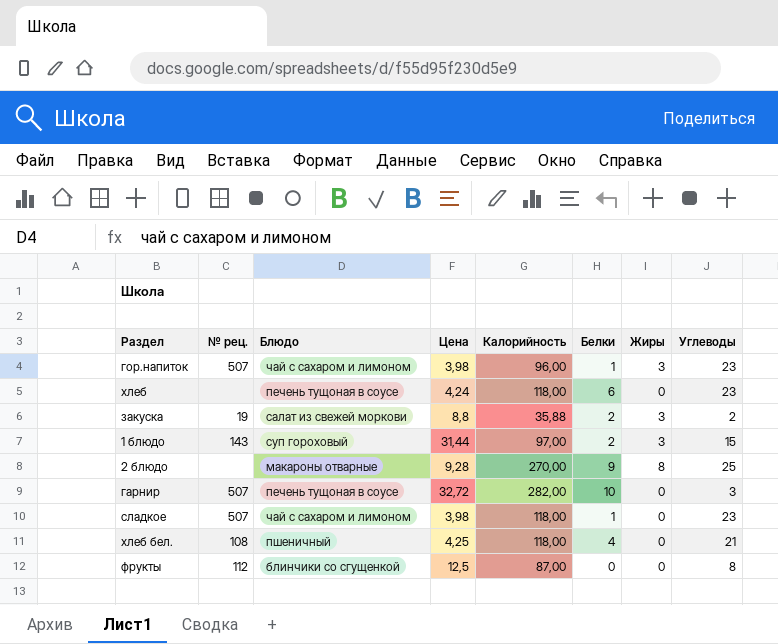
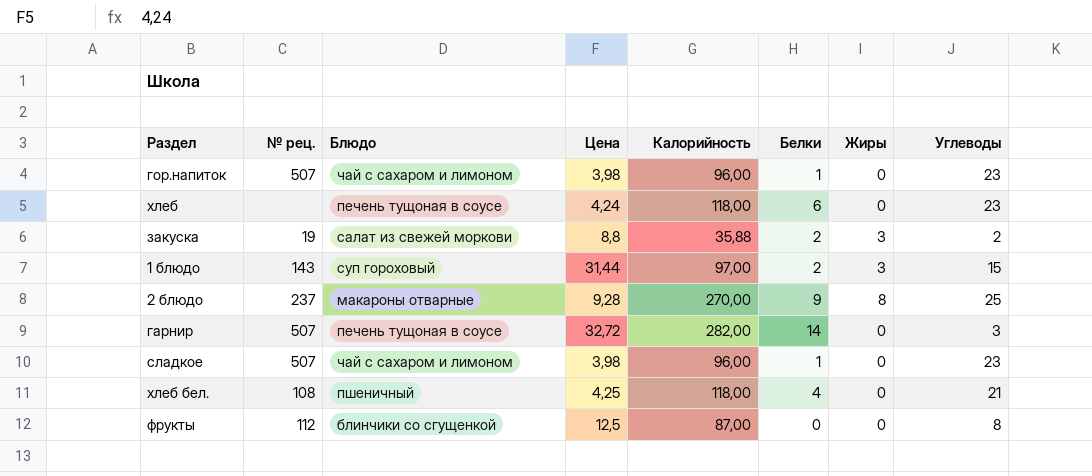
гор.напиток | Жиры: 3 -> 0
2 блюдо | № рец.: none -> 237
гарнир | Белки: 10 -> 14
сладкое | Калорийность: 118,00 -> 96,00

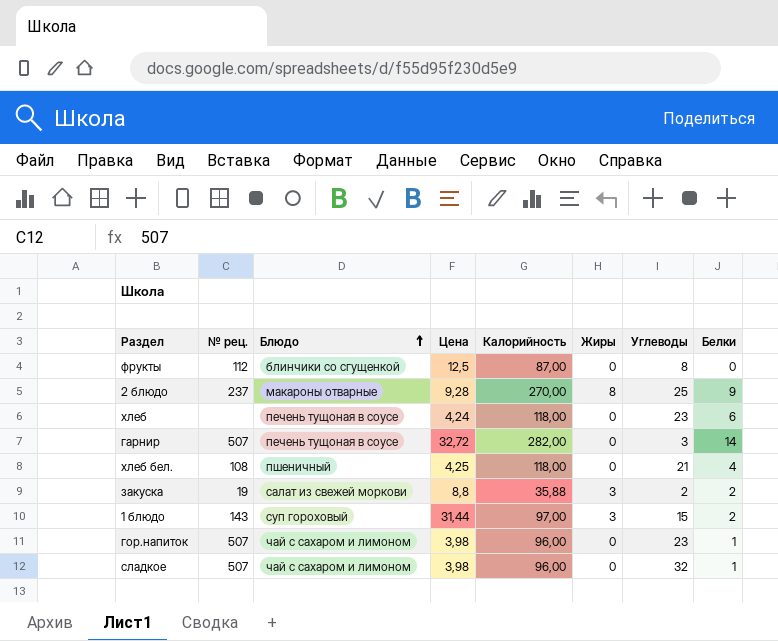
row order: none -> Блюдо ascending
column Белки | position: 6 -> 8
сладкое | Углеводы: 23 -> 32

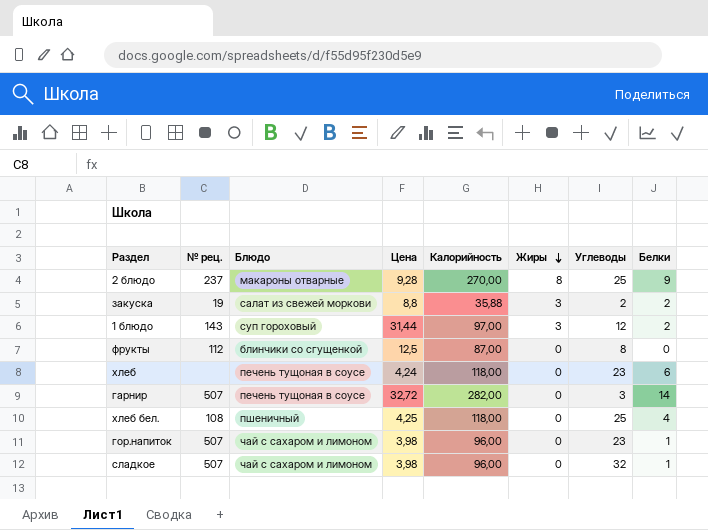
row order: Блюдо ascending -> Жиры descending
1 блюдо | Углеводы: 15 -> 12
хлеб бел. | Углеводы: 21 -> 25

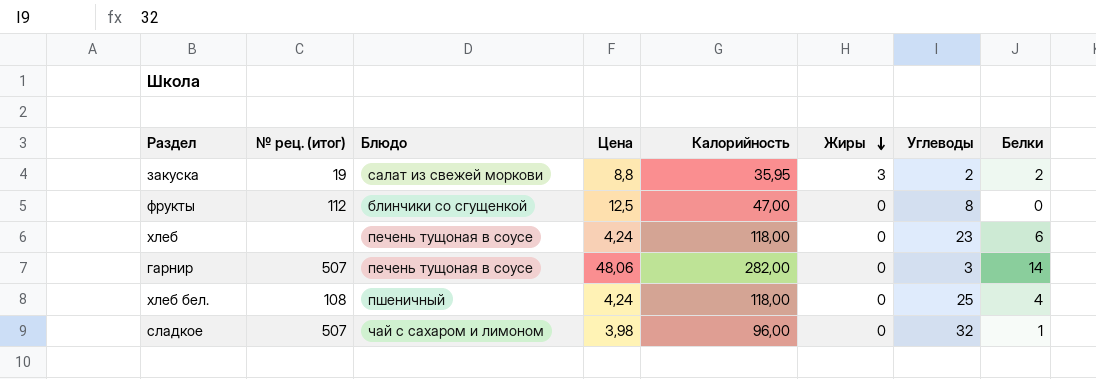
column name: № рец. -> № рец. (итог)
row 2 блюдо: 237 | макароны отварные | 9,28 | 270,00 | 8 | 25 | 9 -> none
row 1 блюдо: 143 | суп гороховый | 31,44 | 97,00 | 3 | 12 | 2 -> none
row гор.напиток: 507 | чай с сахаром и лимоном | 3,98 | 96,00 | 0 | 23 | 1 -> none
закуска | Калорийность: 35,88 -> 35,95
фрукты | Калорийность: 87,00 -> 47,00
гарнир | Цена: 32,72 -> 48,06
хлеб бел. | Цена: 4,25 -> 4,24

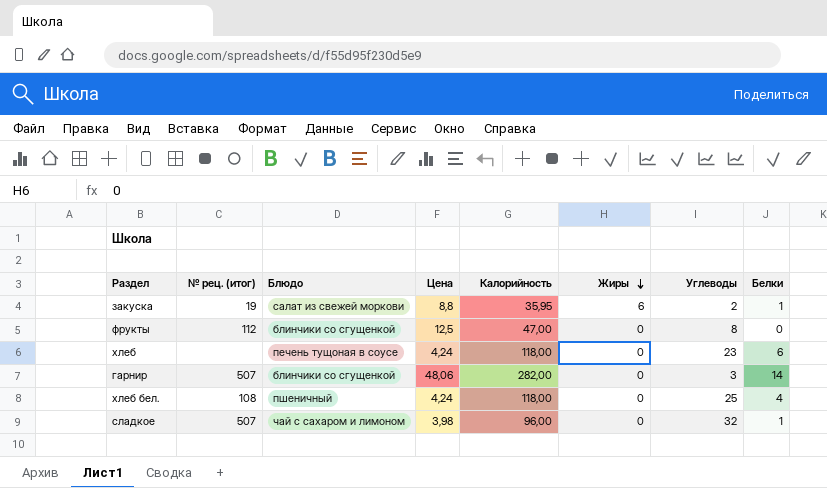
закуска | Жиры: 3 -> 6
закуска | Белки: 2 -> 1
гарнир | Блюдо: печень тущоная в соусе -> блинчики со сгущенкой

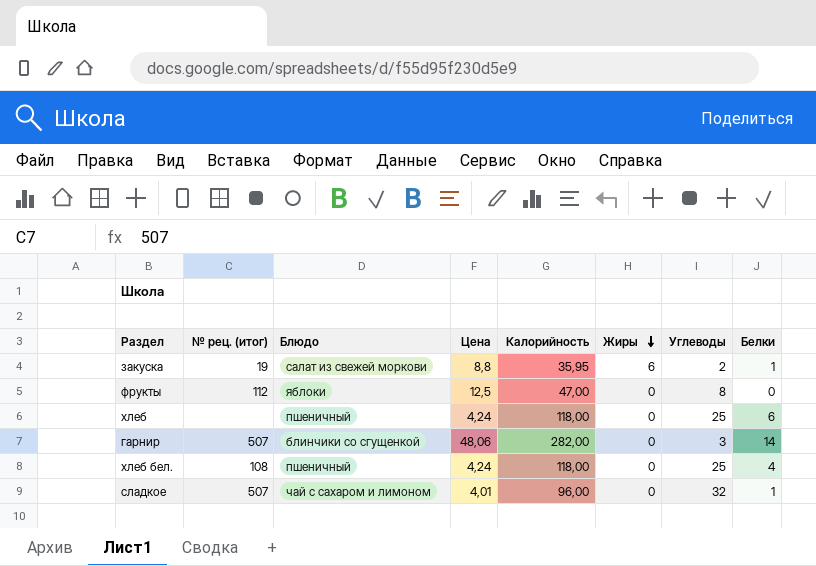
фрукты | Блюдо: блинчики со сгущенкой -> яблоки
хлеб | Блюдо: печень тущоная в соусе -> пшеничный
хлеб | Углеводы: 23 -> 25
сладкое | Цена: 3,98 -> 4,01

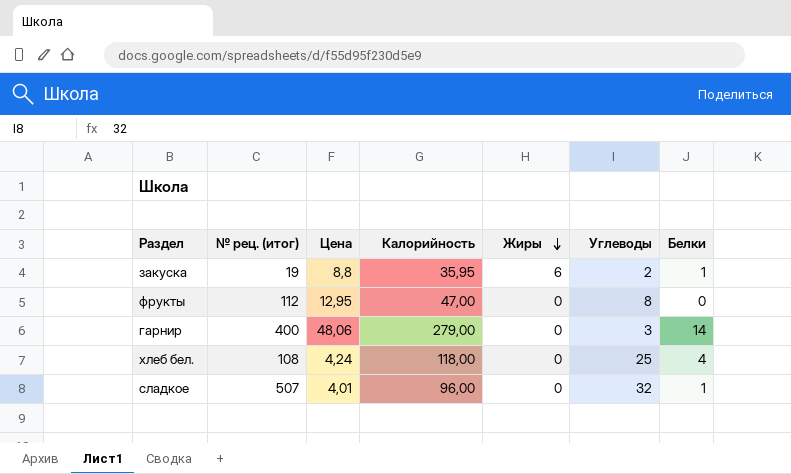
column Блюдо | position: 3 -> none
row хлеб: none | пшеничный | 4,24 | 118,00 | 0 | 25 | 6 -> none
фрукты | Цена: 12,5 -> 12,95
гарнир | № рец. (итог): 507 -> 400
гарнир | Калорийность: 282,00 -> 279,00

